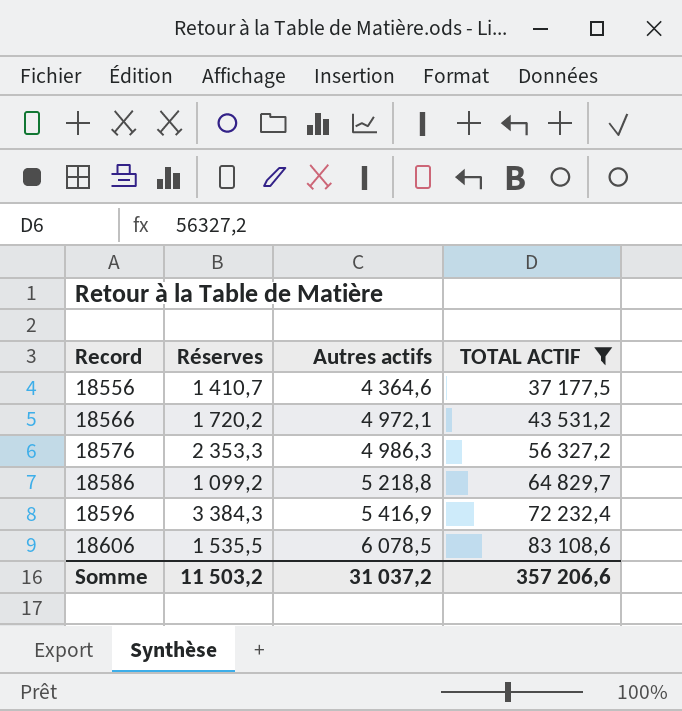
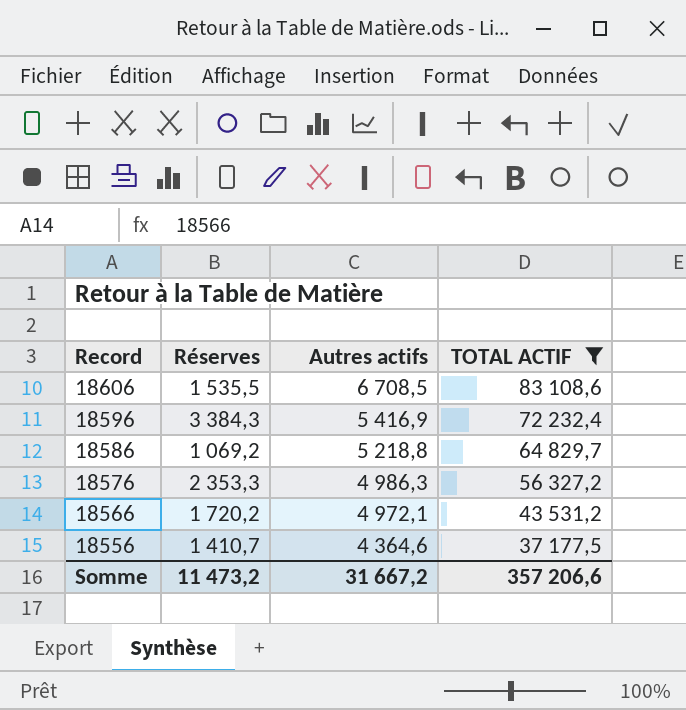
row order: Record ascending -> Record descending
18606 | Autres actifs: 6 078,5 -> 6 708,5
18586 | Réserves: 1 099,2 -> 1 069,2
Somme | Réserves: 11 503,2 -> 11 473,2
Somme | Autres actifs: 31 037,2 -> 31 667,2

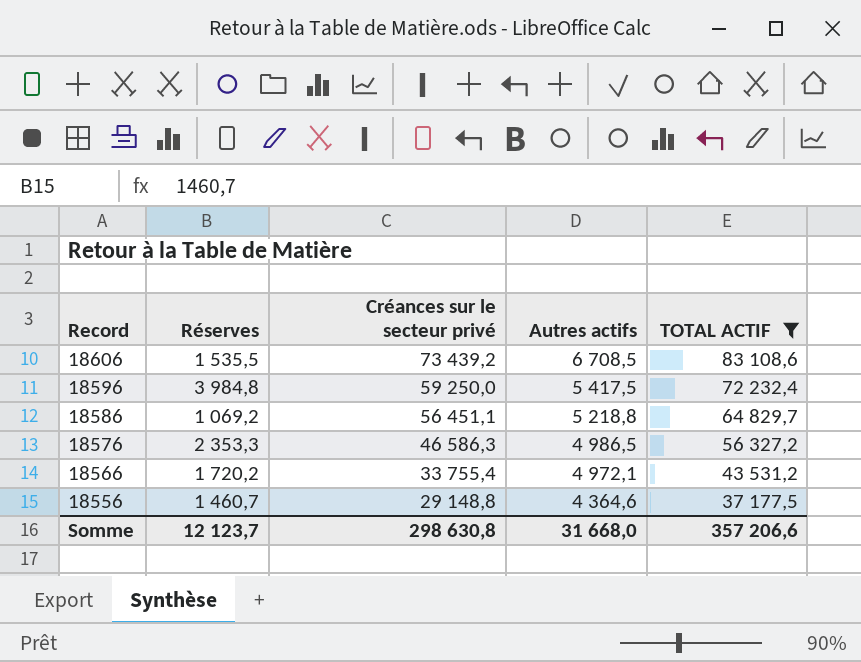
column Créances sur le secteur privé | position: none -> 3
18596 | Réserves: 3 384,3 -> 3 984,8
18596 | Autres actifs: 5 416,9 -> 5 417,5
18576 | Autres actifs: 4 986,3 -> 4 986,5
18556 | Réserves: 1 410,7 -> 1 460,7
Somme | Réserves: 11 473,2 -> 12 123,7
Somme | Autres actifs: 31 667,2 -> 31 668,0

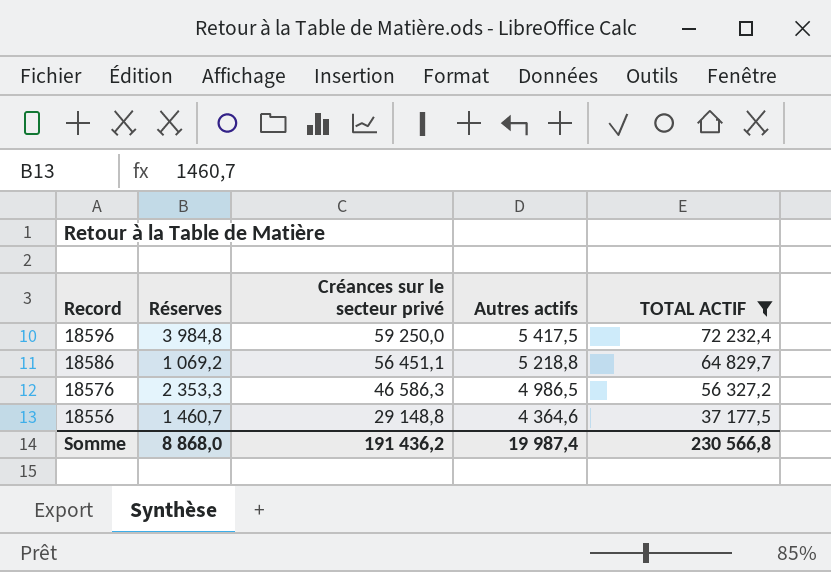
row 18606: 1 535,5 | 73 439,2 | 6 708,5 | 83 108,6 -> none
row 18566: 1 720,2 | 33 755,4 | 4 972,1 | 43 531,2 -> none
Somme | Réserves: 12 123,7 -> 8 868,0
Somme | Créances sur le secteur privé: 298 630,8 -> 191 436,2
Somme | Autres actifs: 31 668,0 -> 19 987,4
Somme | TOTAL ACTIF: 357 206,6 -> 230 566,8

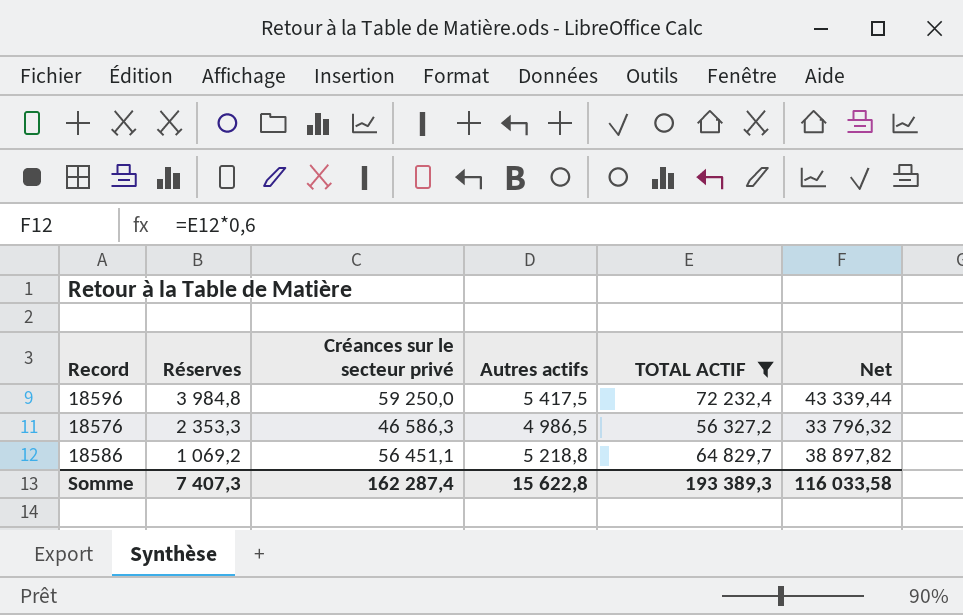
row order: Record descending -> Réserves descending
column Net | formula: none -> [TOTAL ACTIF] * 0,6
row 18556: 1 460,7 | 29 148,8 | 4 364,6 | 37 177,5 -> none
Somme | Réserves: 8 868,0 -> 7 407,3
Somme | Créances sur le secteur privé: 191 436,2 -> 162 287,4
Somme | Autres actifs: 19 987,4 -> 15 622,8
Somme | TOTAL ACTIF: 230 566,8 -> 193 389,3

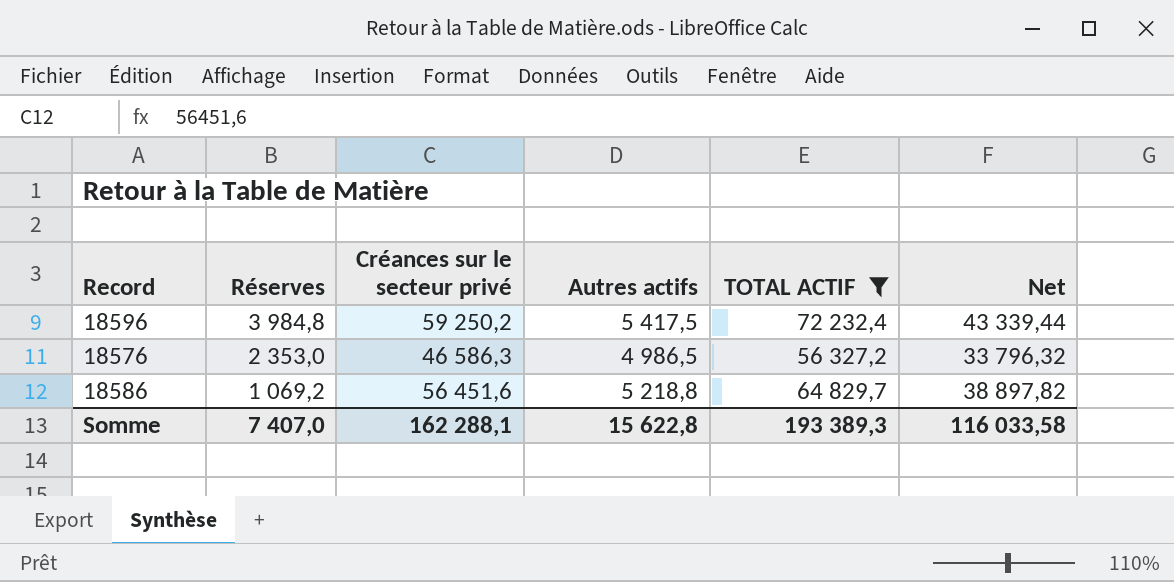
18596 | Créances sur le secteur privé: 59 250,0 -> 59 250,2
18576 | Réserves: 2 353,3 -> 2 353,0
18586 | Créances sur le secteur privé: 56 451,1 -> 56 451,6
Somme | Réserves: 7 407,3 -> 7 407,0
Somme | Créances sur le secteur privé: 162 287,4 -> 162 288,1

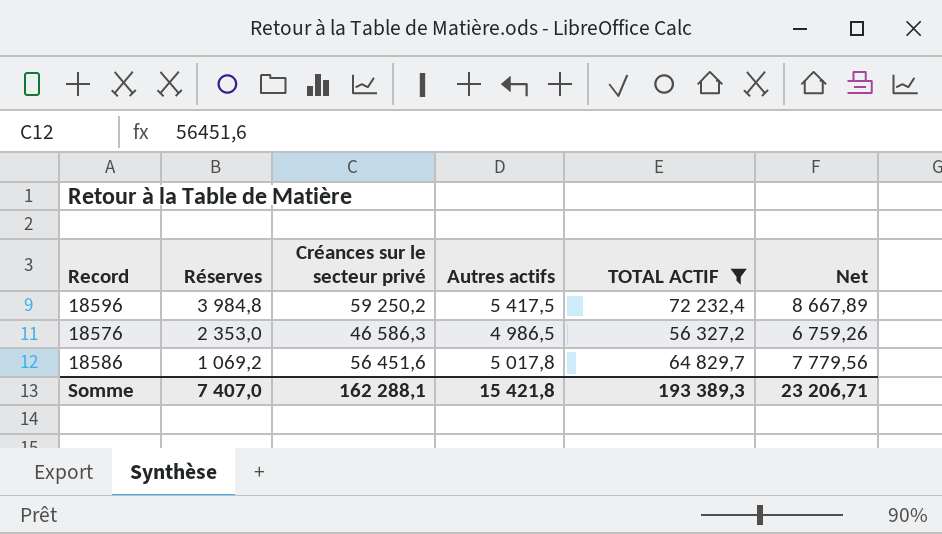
column Net | formula: [TOTAL ACTIF] * 0,6 -> [TOTAL ACTIF] * 0,12
18586 | Autres actifs: 5 218,8 -> 5 017,8
Somme | Autres actifs: 15 622,8 -> 15 421,8
Somme | Net: 116 033,58 -> 23 206,71

